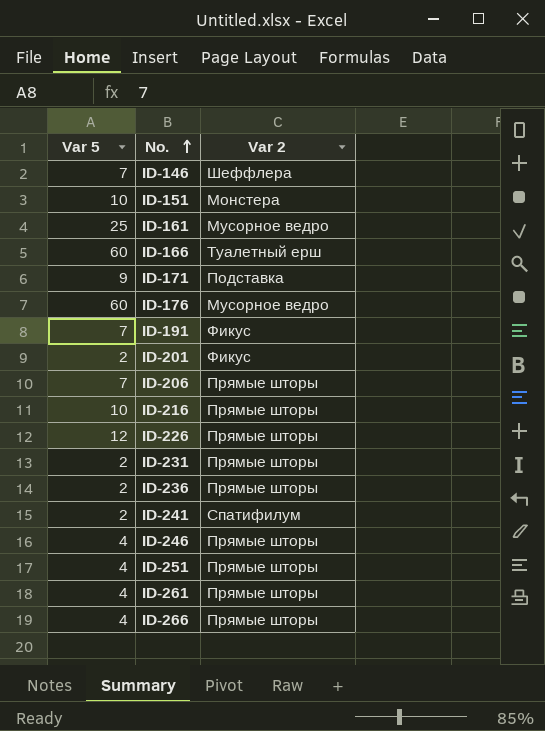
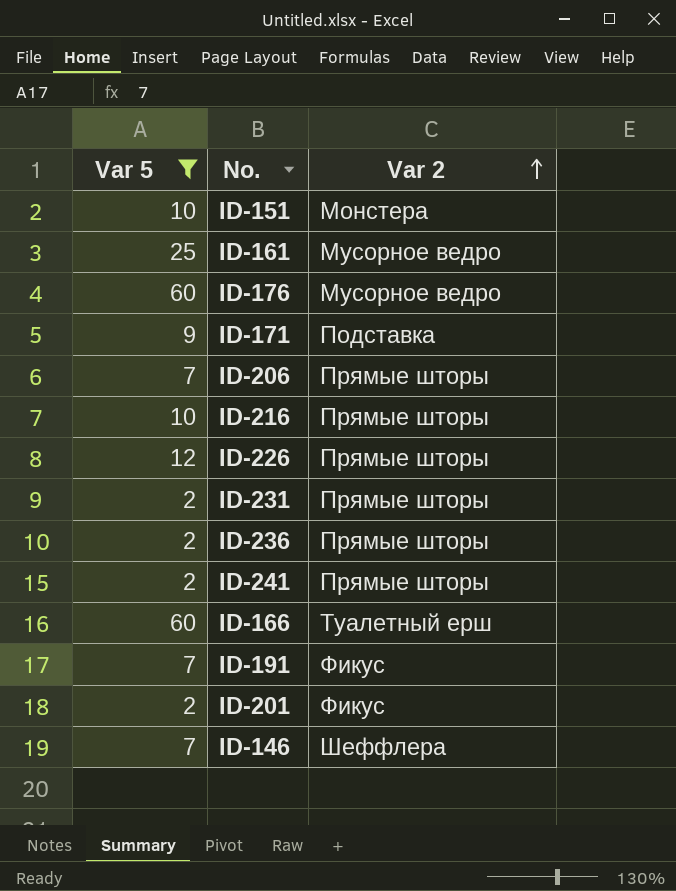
filter: none -> Var 5 != 4
row order: No. ascending -> Var 2 ascending
ID-241 | Var 2: Спатифилум -> Прямые шторы

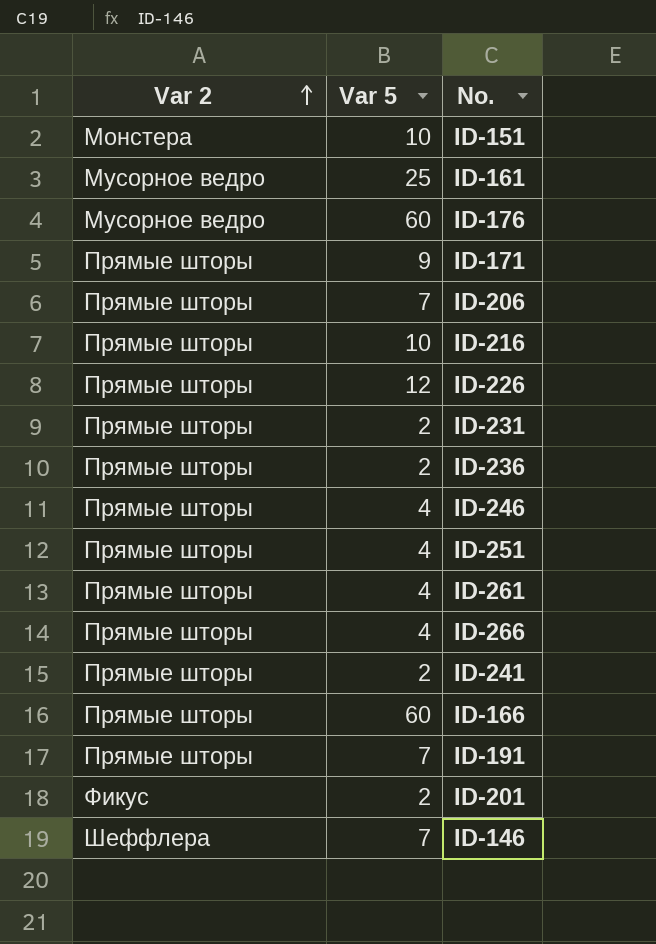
filter: Var 5 != 4 -> none
column Var 2 | position: 3 -> 1
ID-171 | Var 2: Подставка -> Прямые шторы
ID-166 | Var 2: Туалетный ерш -> Прямые шторы
ID-191 | Var 2: Фикус -> Прямые шторы

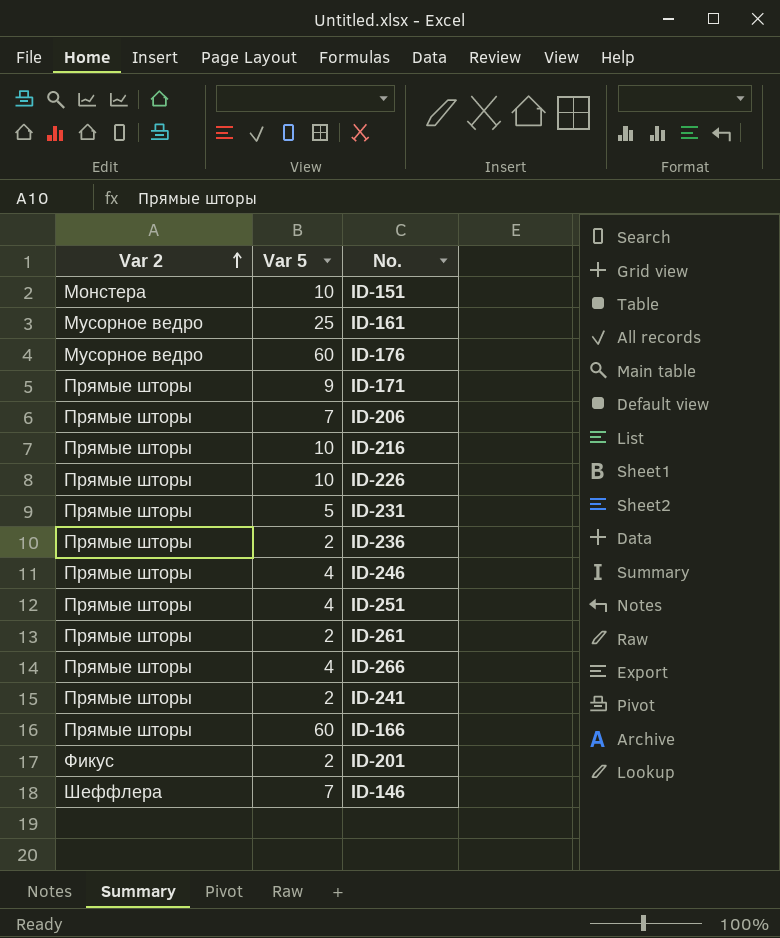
row ID-191: Прямые шторы | 7 -> none
ID-226 | Var 5: 12 -> 10
ID-231 | Var 5: 2 -> 5
ID-261 | Var 5: 4 -> 2

